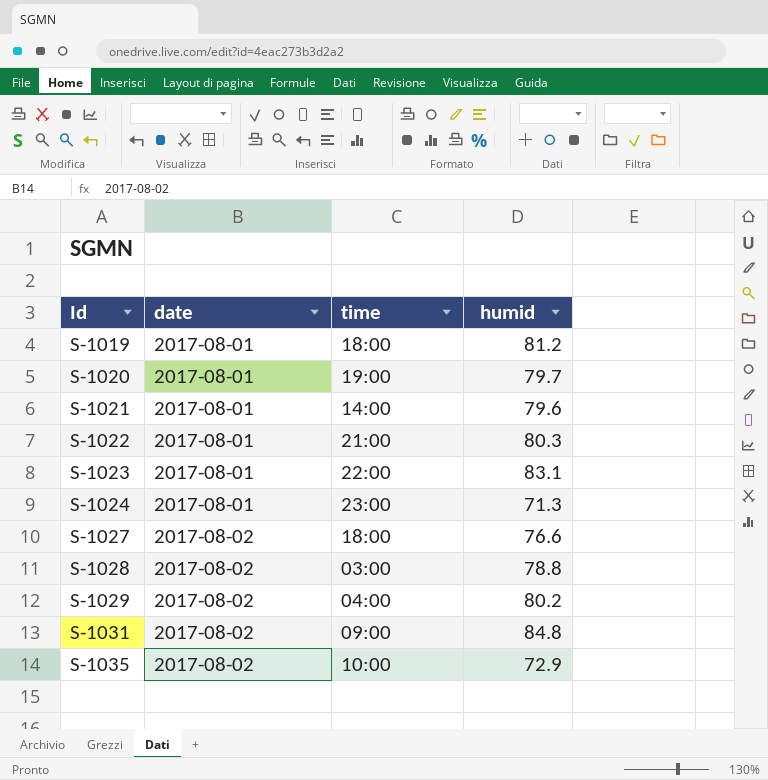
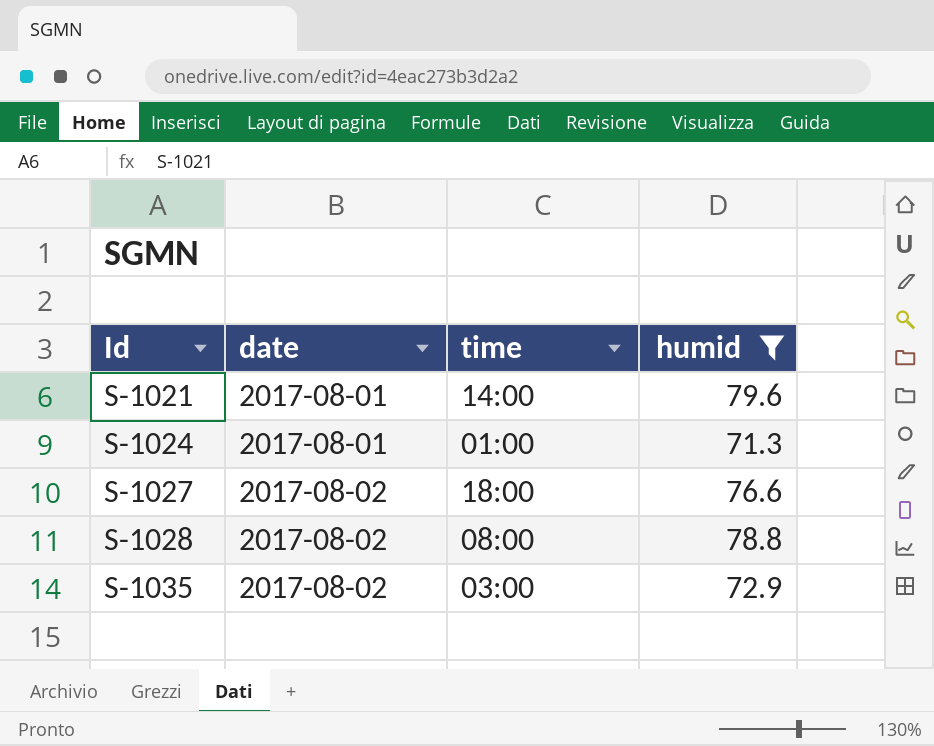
filter: none -> humid <= 79.6
S-1024 | time: 23:00 -> 01:00
S-1028 | time: 03:00 -> 08:00
S-1035 | time: 10:00 -> 03:00

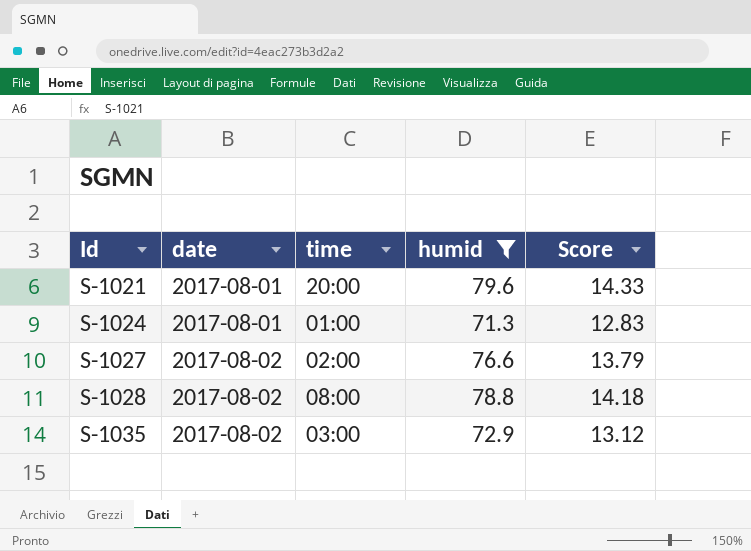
column Score | formula: none -> [humid] * 0.18
S-1021 | time: 14:00 -> 20:00
S-1027 | time: 18:00 -> 02:00

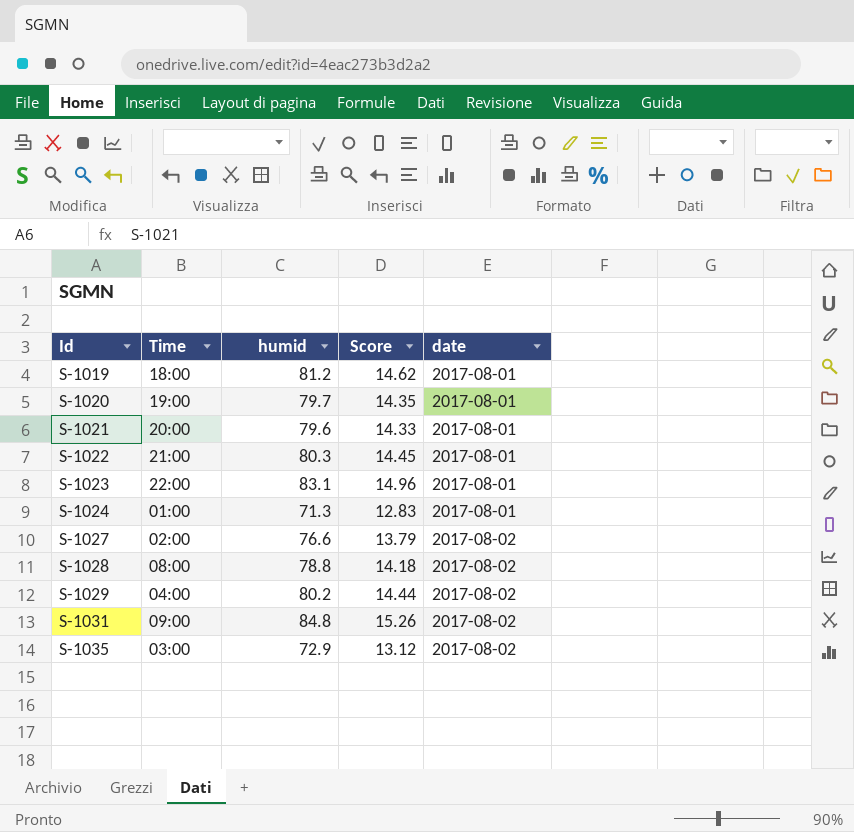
filter: humid <= 79.6 -> none
column name: time -> Time
column date | position: 2 -> 5

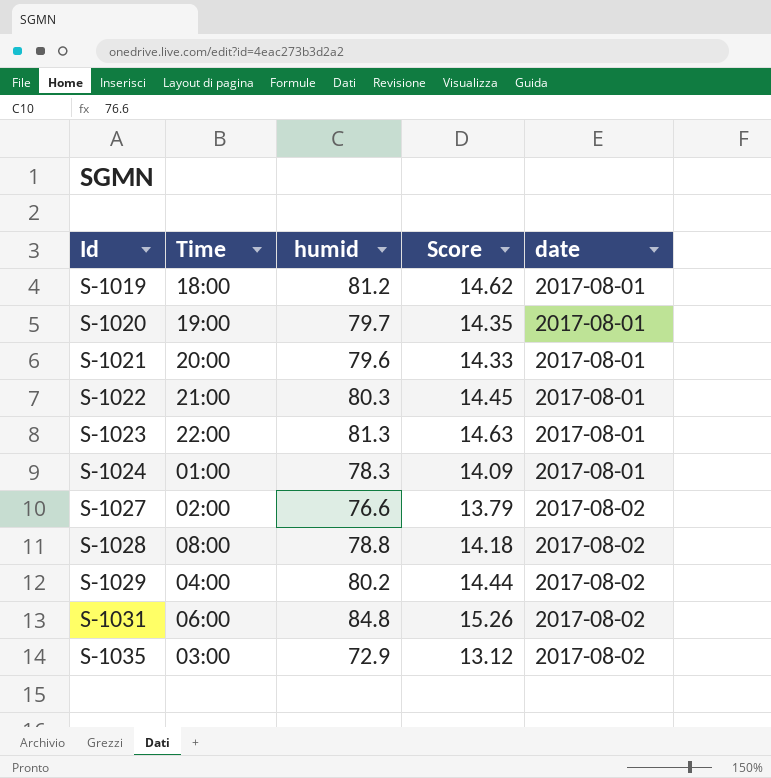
S-1023 | humid: 83.1 -> 81.3
S-1023 | Score: 14.96 -> 14.63
S-1024 | humid: 71.3 -> 78.3
S-1024 | Score: 12.83 -> 14.09
S-1031 | Time: 09:00 -> 06:00

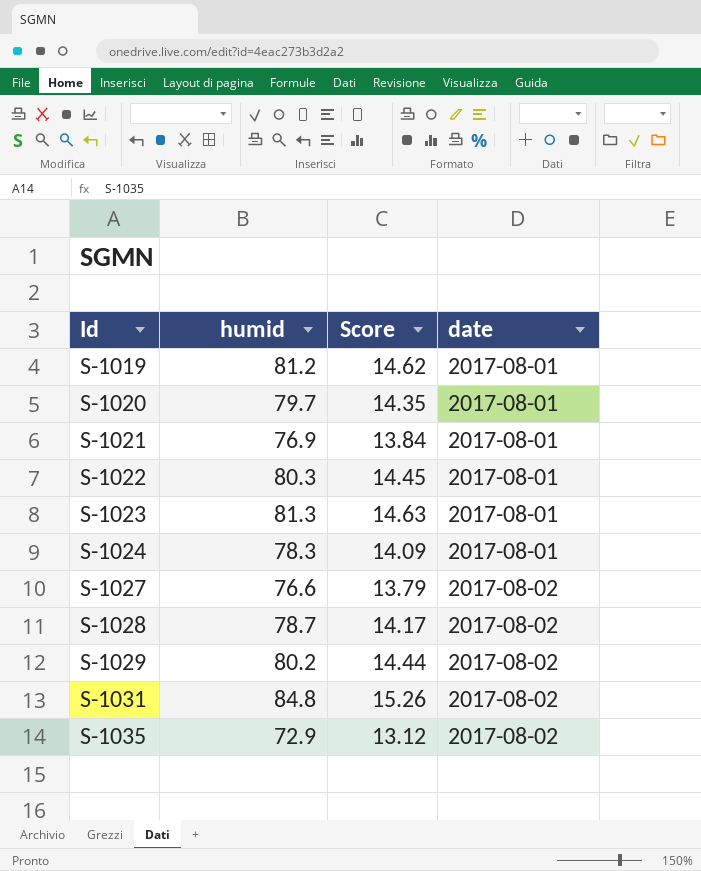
column Time | position: 2 -> none
S-1021 | humid: 79.6 -> 76.9
S-1021 | Score: 14.33 -> 13.84
S-1028 | humid: 78.8 -> 78.7
S-1028 | Score: 14.18 -> 14.17

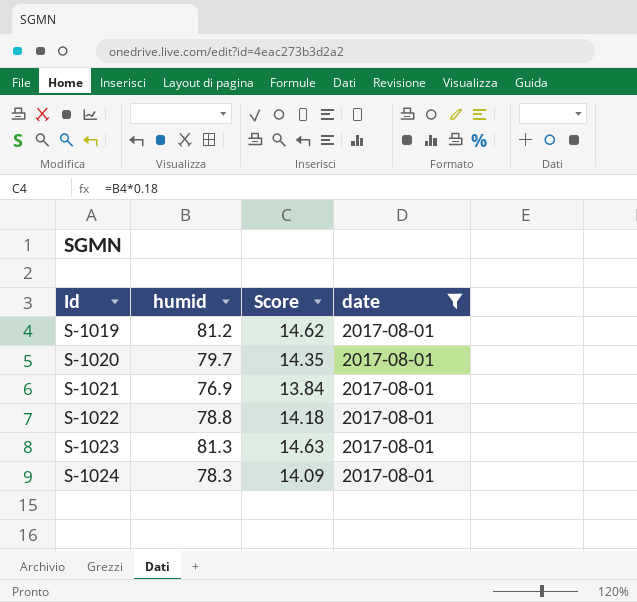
filter: none -> date = 2017-08-01
S-1022 | humid: 80.3 -> 78.8
S-1022 | Score: 14.45 -> 14.18

